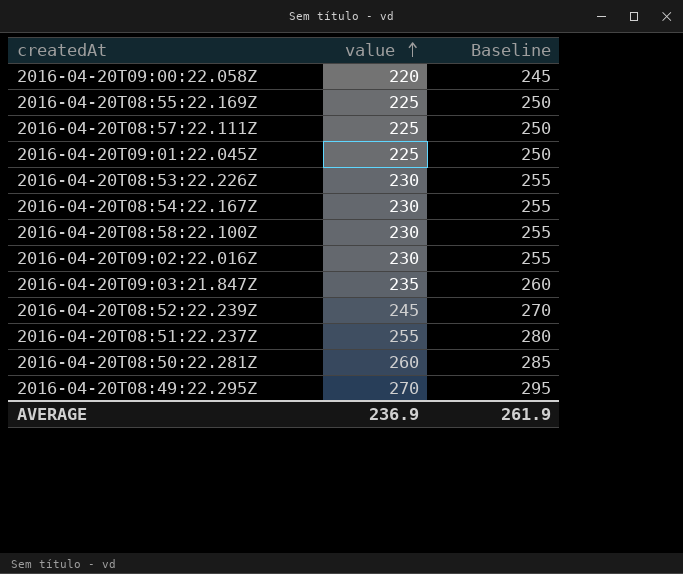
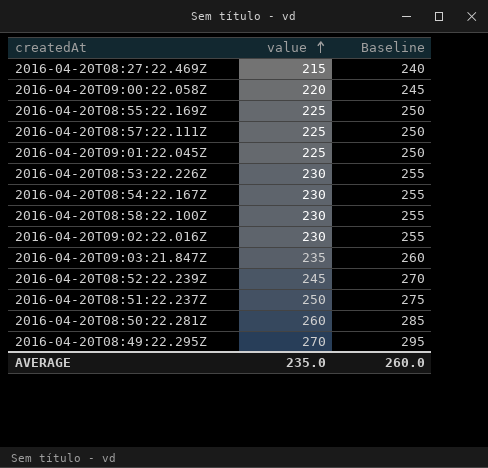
row 2016-04-20T08:27:22.469Z: none -> 215 | 240
2016-04-20T08:51:22.237Z | value: 255 -> 250
2016-04-20T08:51:22.237Z | Baseline: 280 -> 275
AVERAGE | value: 236.9 -> 235.0
AVERAGE | Baseline: 261.9 -> 260.0

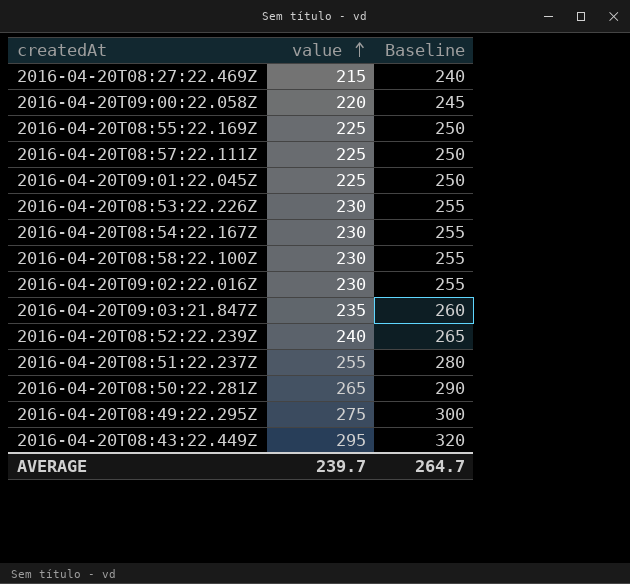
2016-04-20T08:52:22.239Z | value: 245 -> 240
2016-04-20T08:52:22.239Z | Baseline: 270 -> 265
2016-04-20T08:51:22.237Z | value: 250 -> 255
2016-04-20T08:51:22.237Z | Baseline: 275 -> 280
2016-04-20T08:50:22.281Z | value: 260 -> 265
2016-04-20T08:50:22.281Z | Baseline: 285 -> 290
2016-04-20T08:49:22.295Z | value: 270 -> 275
2016-04-20T08:49:22.295Z | Baseline: 295 -> 300
row 2016-04-20T08:43:22.449Z: none -> 295 | 320
AVERAGE | value: 235.0 -> 239.7
AVERAGE | Baseline: 260.0 -> 264.7

